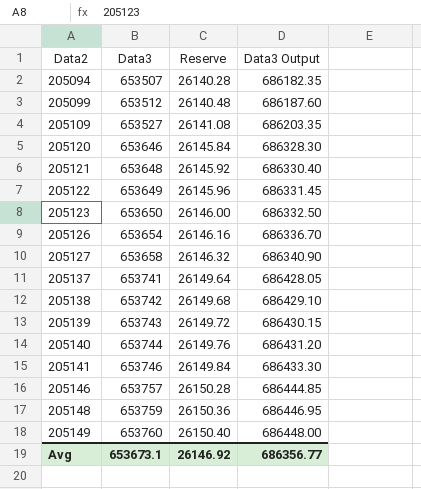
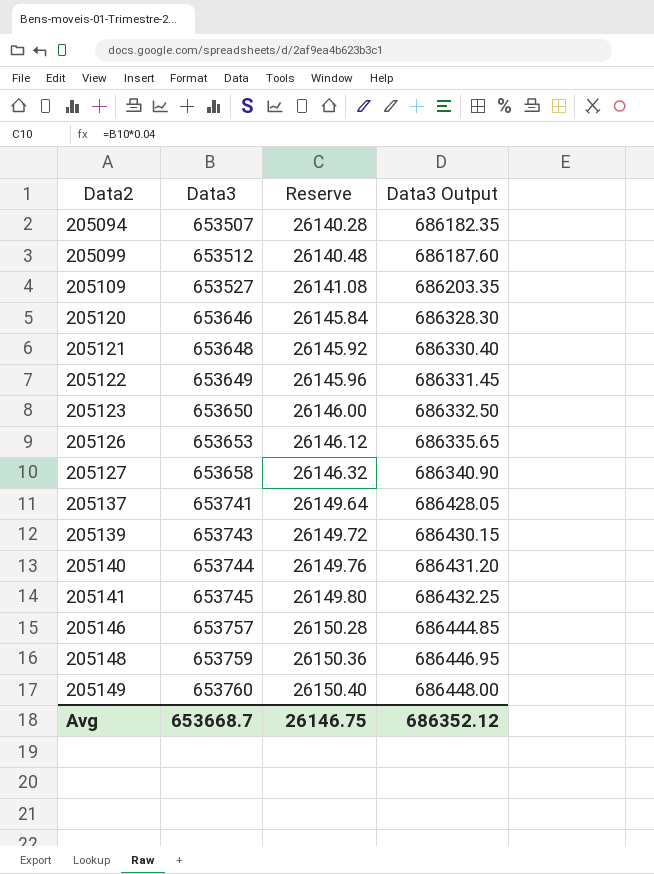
row 205138: 653742 | 26149.68 | 686429.10 -> none
205126 | Data3: 653654 -> 653653
205126 | Reserve: 26146.16 -> 26146.12
205126 | Data3 Output: 686336.70 -> 686335.65
205141 | Data3: 653746 -> 653745
205141 | Reserve: 26149.84 -> 26149.80
205141 | Data3 Output: 686433.30 -> 686432.25
Avg | Data3: 653673.1 -> 653668.7
Avg | Reserve: 26146.92 -> 26146.75
Avg | Data3 Output: 686356.77 -> 686352.12

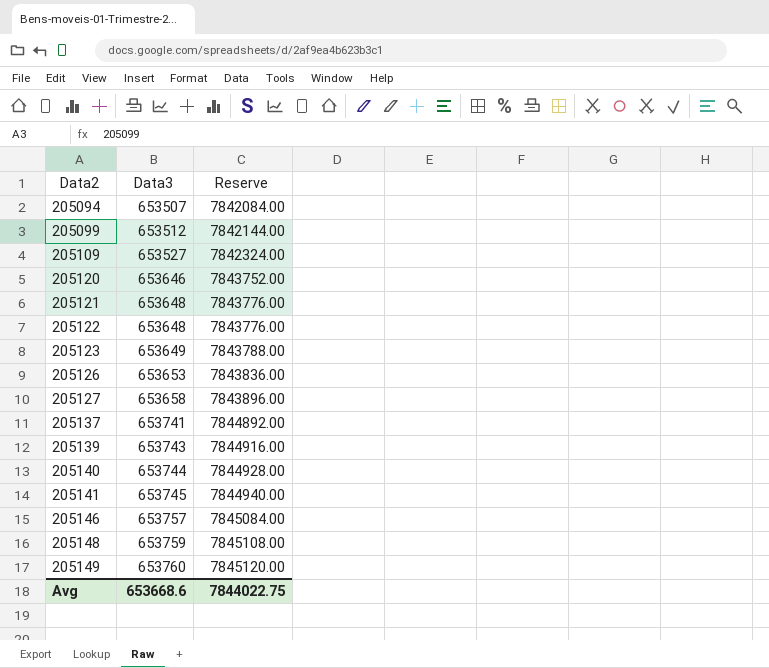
column Data3 Output | formula: [Data3] * 1.05 -> none
column Reserve | formula: [Data3] * 0.04 -> [Data3] * 12
205122 | Data3: 653649 -> 653648
205123 | Data3: 653650 -> 653649
Avg | Data3: 653668.7 -> 653668.6
Avg | Reserve: 26146.75 -> 7844022.75

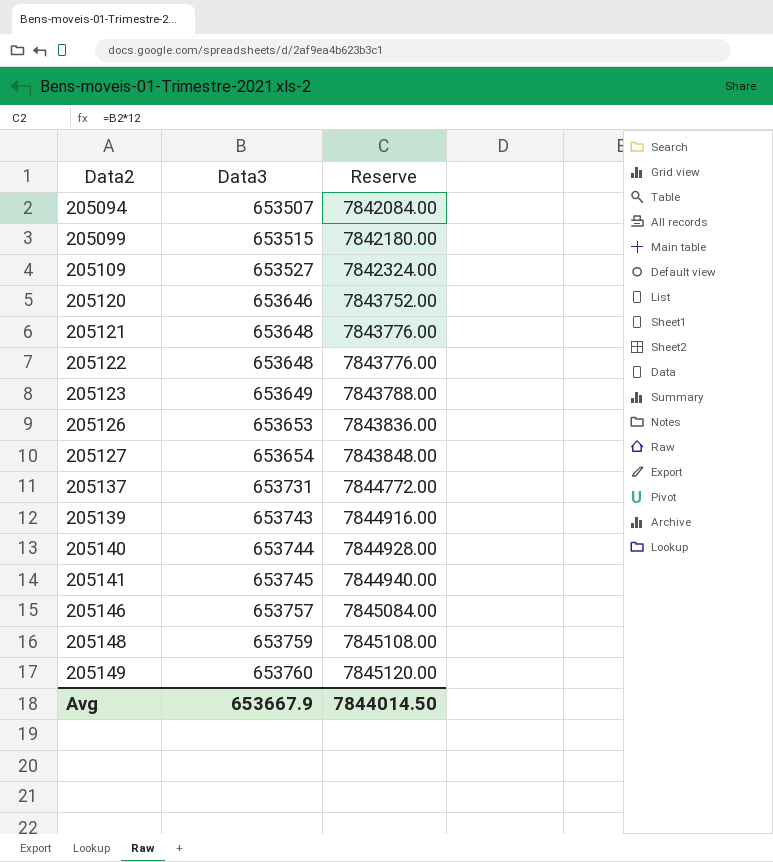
205099 | Data3: 653512 -> 653515
205099 | Reserve: 7842144.00 -> 7842180.00
205127 | Data3: 653658 -> 653654
205127 | Reserve: 7843896.00 -> 7843848.00
205137 | Data3: 653741 -> 653731
205137 | Reserve: 7844892.00 -> 7844772.00
Avg | Data3: 653668.6 -> 653667.9
Avg | Reserve: 7844022.75 -> 7844014.50

